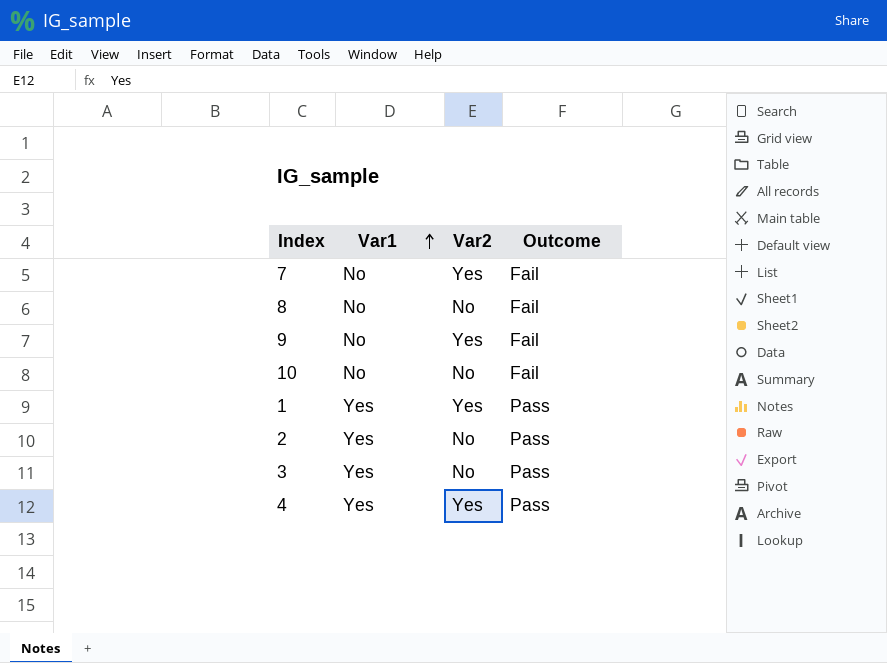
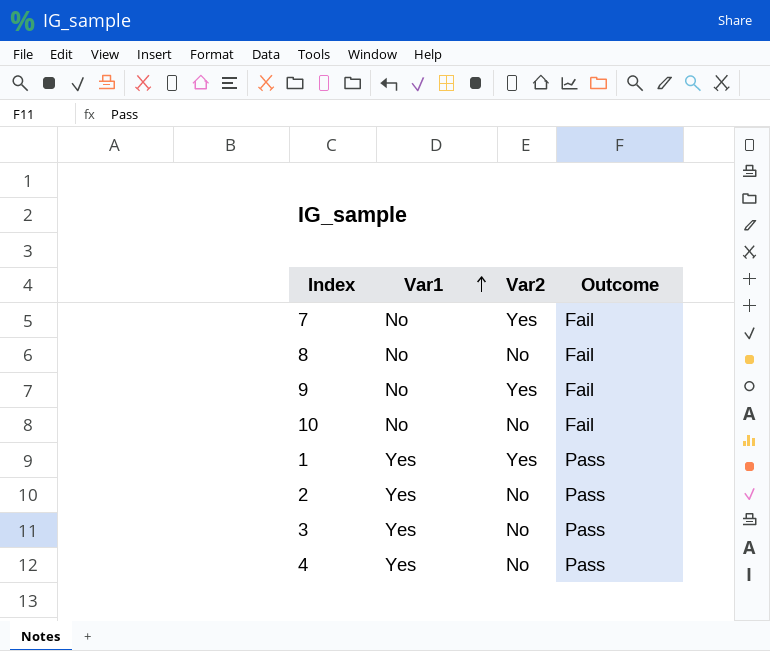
4 | Var2: Yes -> No

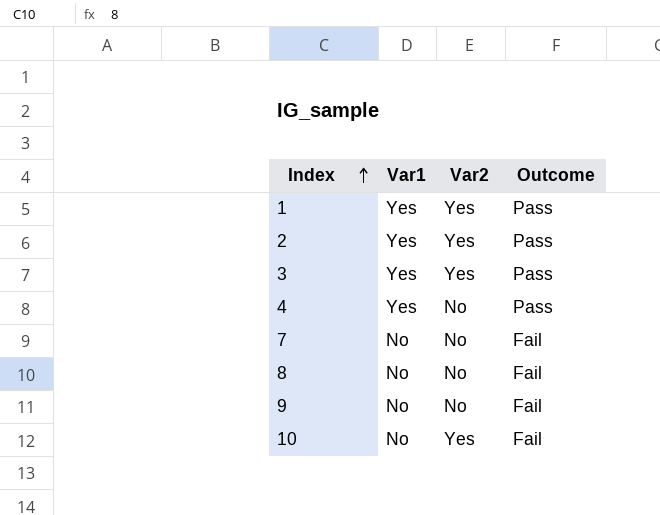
row order: Var1 ascending -> Index ascending
2 | Var2: No -> Yes
3 | Var2: No -> Yes
7 | Var2: Yes -> No
9 | Var2: Yes -> No
10 | Var2: No -> Yes

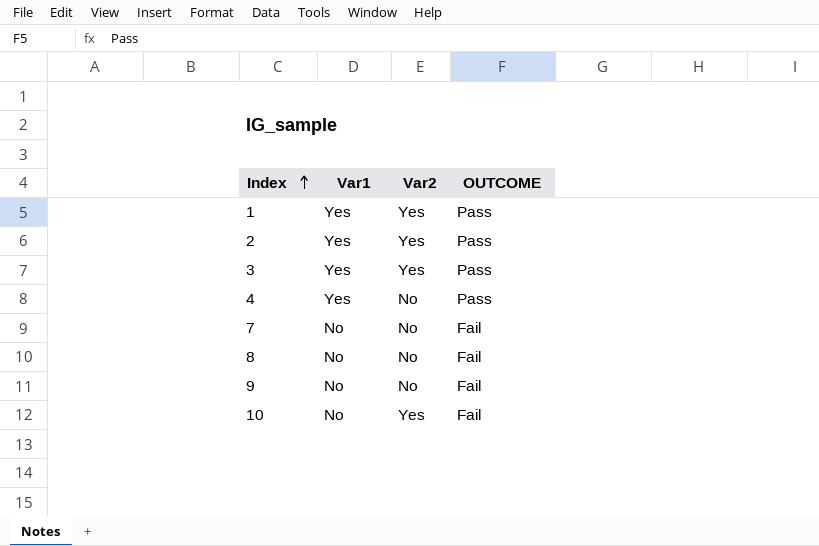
column name: Outcome -> OUTCOME

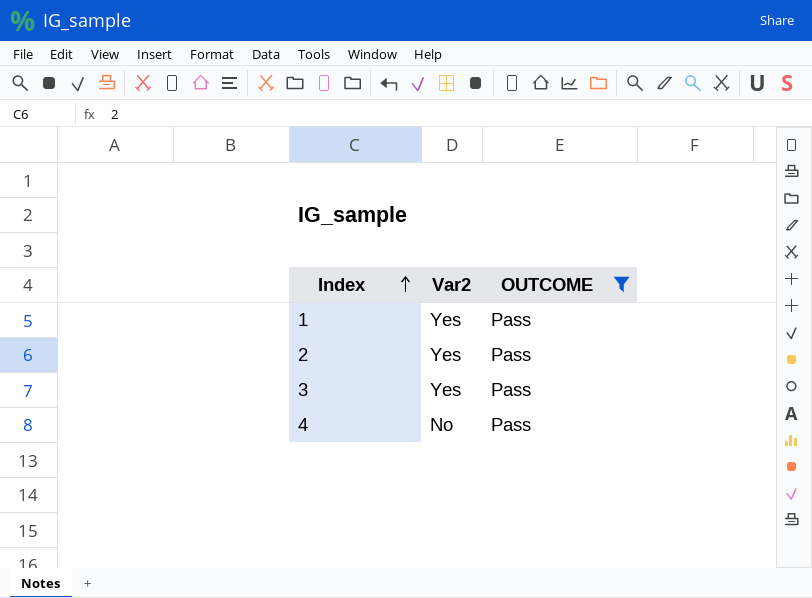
filter: none -> OUTCOME = Pass
column Var1 | position: 2 -> none

